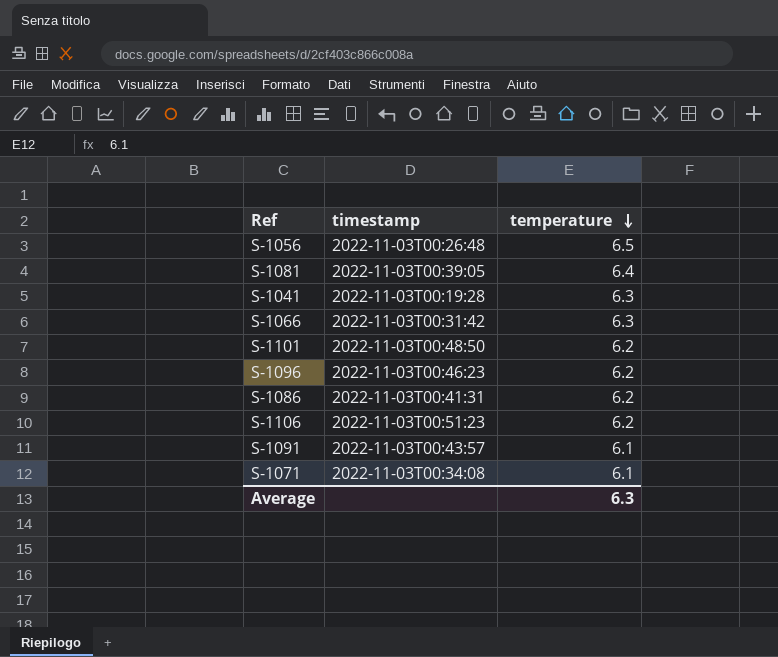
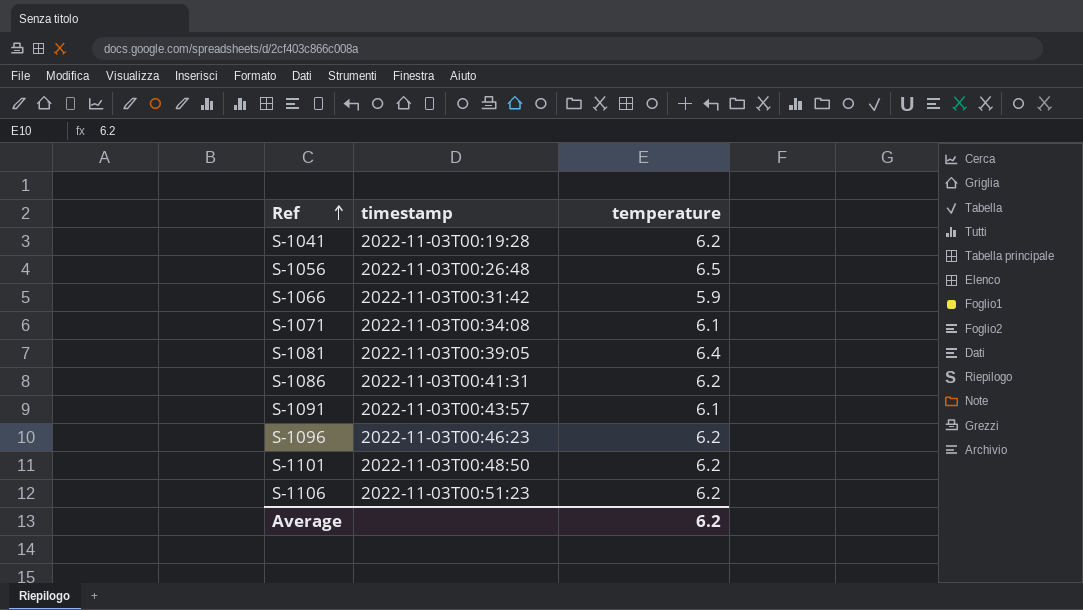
row order: temperature descending -> Ref ascending
S-1041 | temperature: 6.3 -> 6.2
S-1066 | temperature: 6.3 -> 5.9
Average | temperature: 6.3 -> 6.2

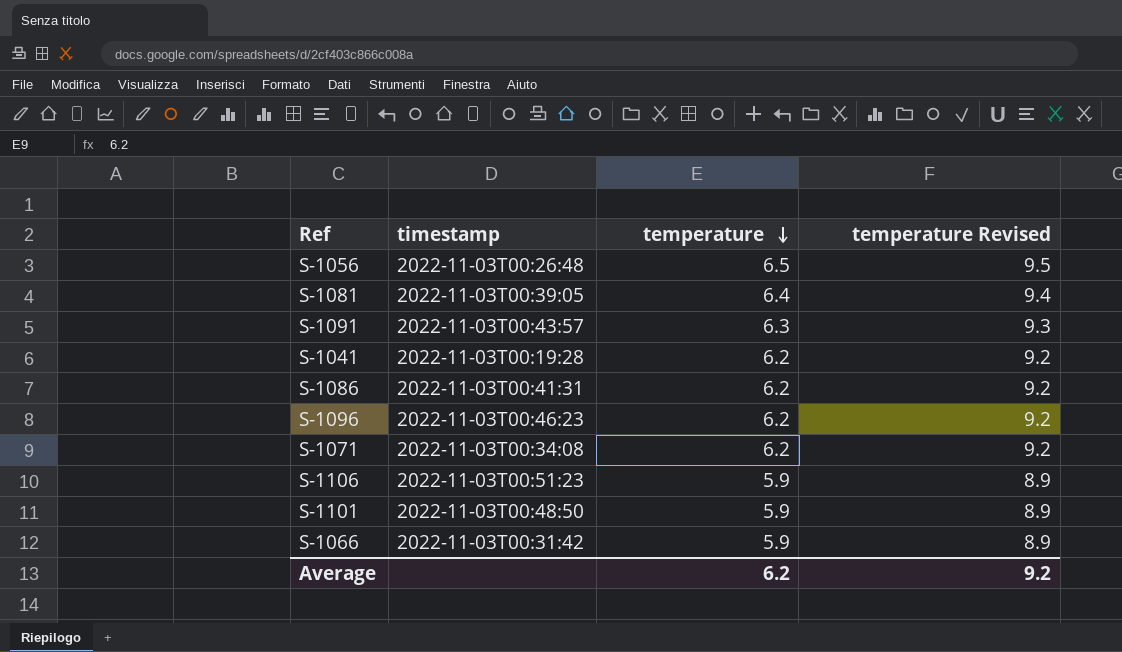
row order: Ref ascending -> temperature descending
column temperature Revised | formula: none -> [temperature] + 3
S-1091 | temperature: 6.1 -> 6.3
S-1071 | temperature: 6.1 -> 6.2
S-1106 | temperature: 6.2 -> 5.9
S-1101 | temperature: 6.2 -> 5.9

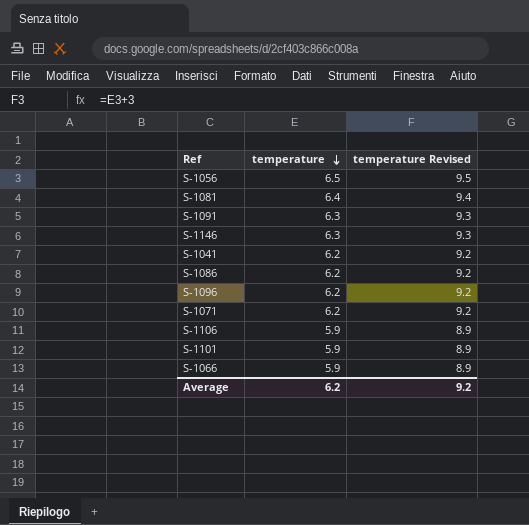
column timestamp | position: 2 -> none
row S-1146: none -> 6.3 | 9.3

